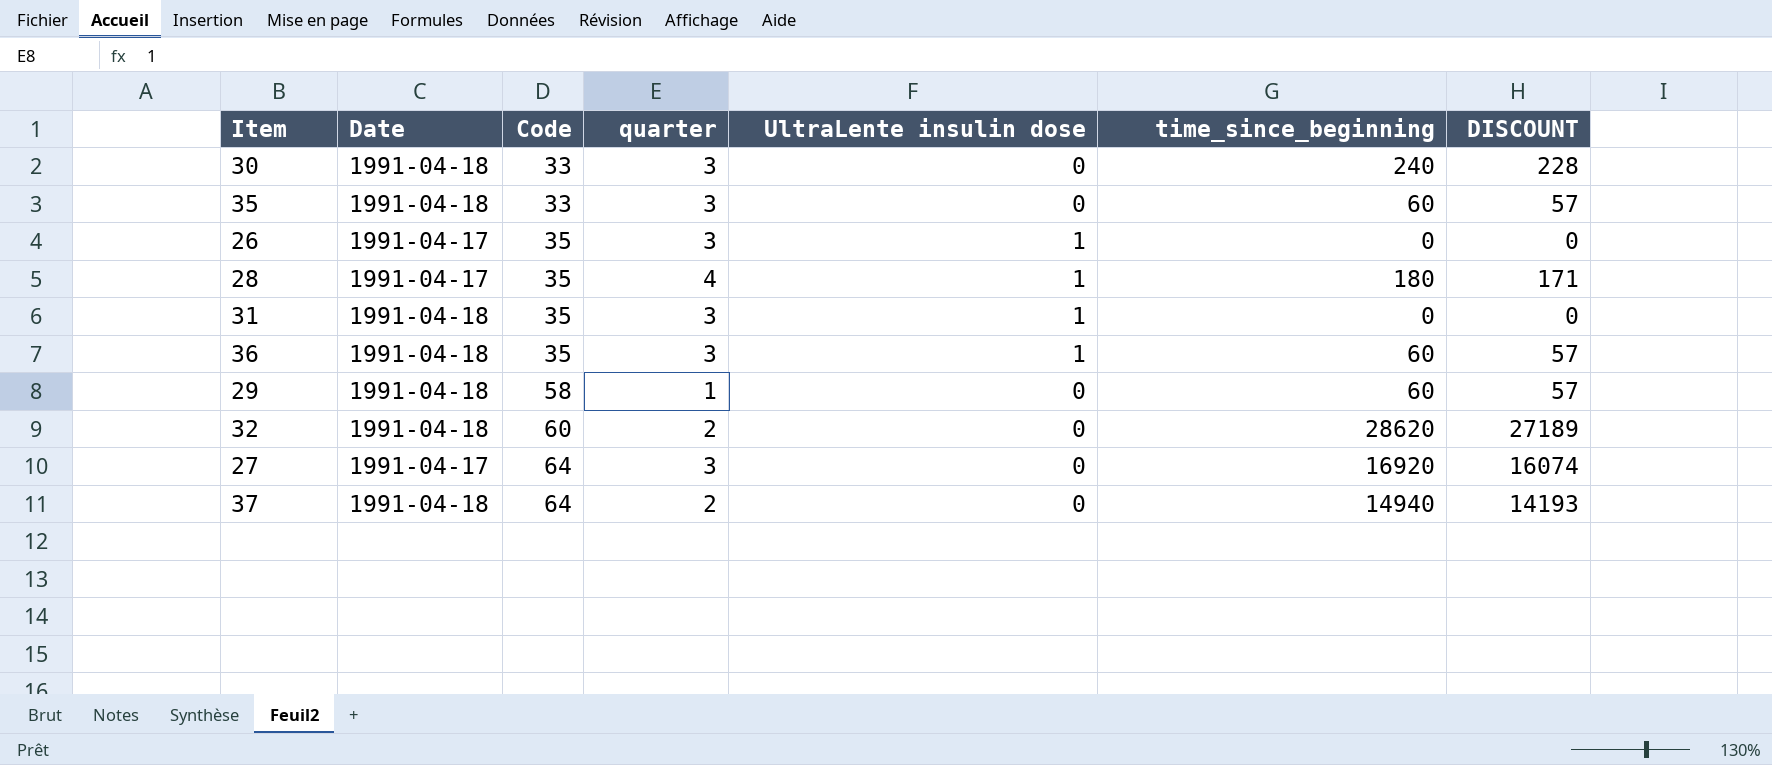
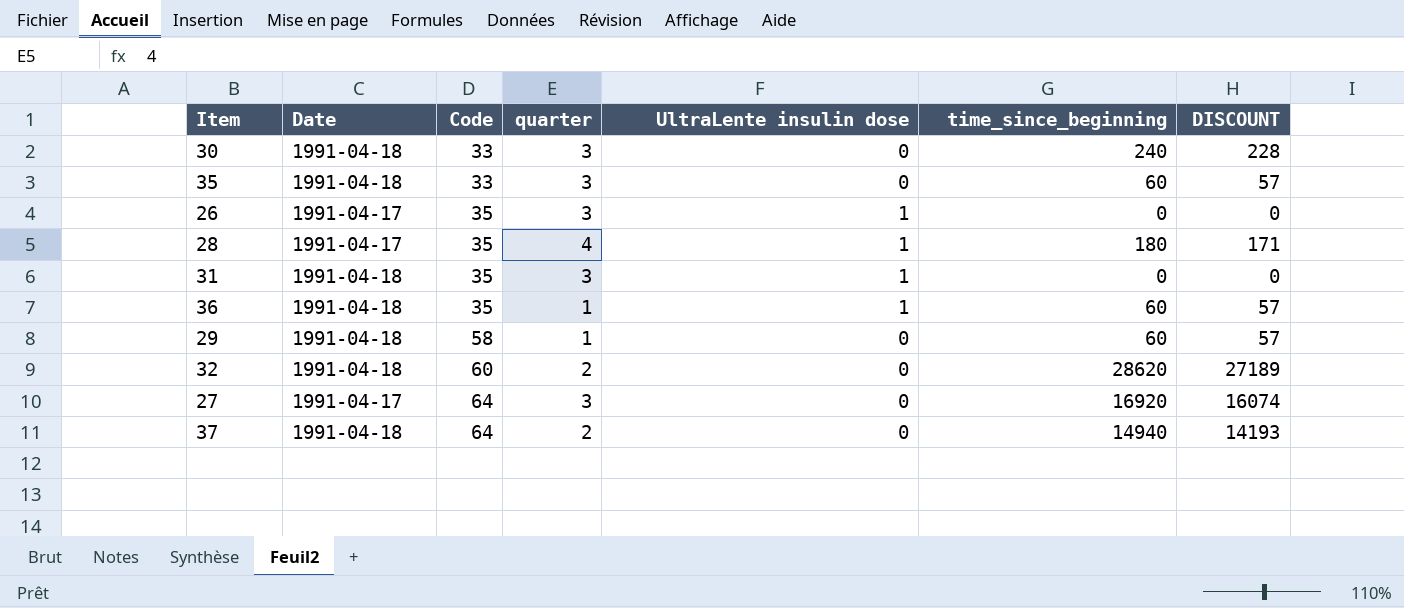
36 | quarter: 3 -> 1

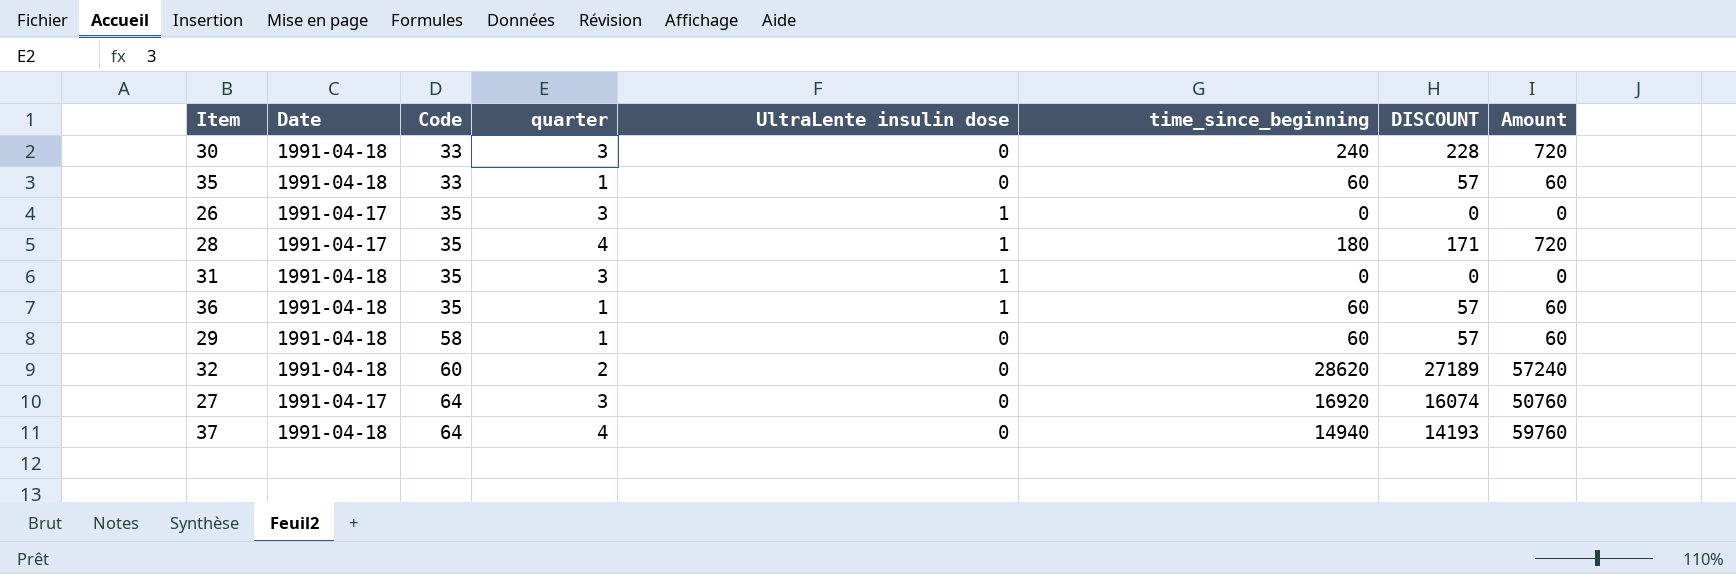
column Amount | formula: none -> [quarter] * [time_since_beginning]
35 | quarter: 3 -> 1
37 | quarter: 2 -> 4

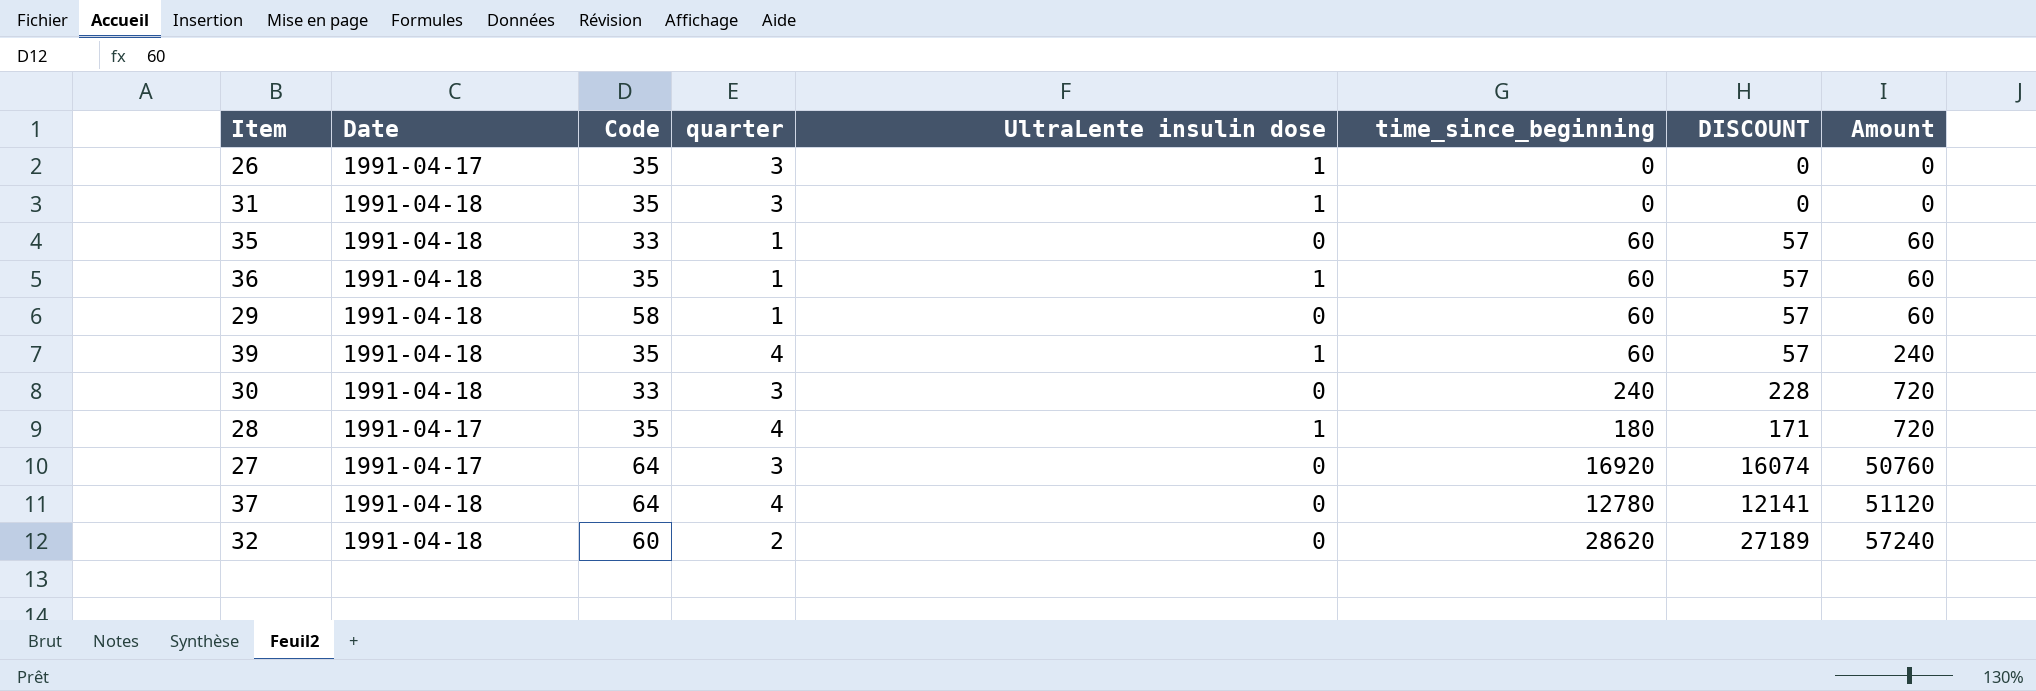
row order: Code ascending -> Amount ascending
row 39: none -> 1991-04-18 | 35 | 4 | 1 | 60 | 57 | 240
37 | time_since_beginning: 14940 -> 12780
37 | DISCOUNT: 14193 -> 12141
37 | Amount: 59760 -> 51120

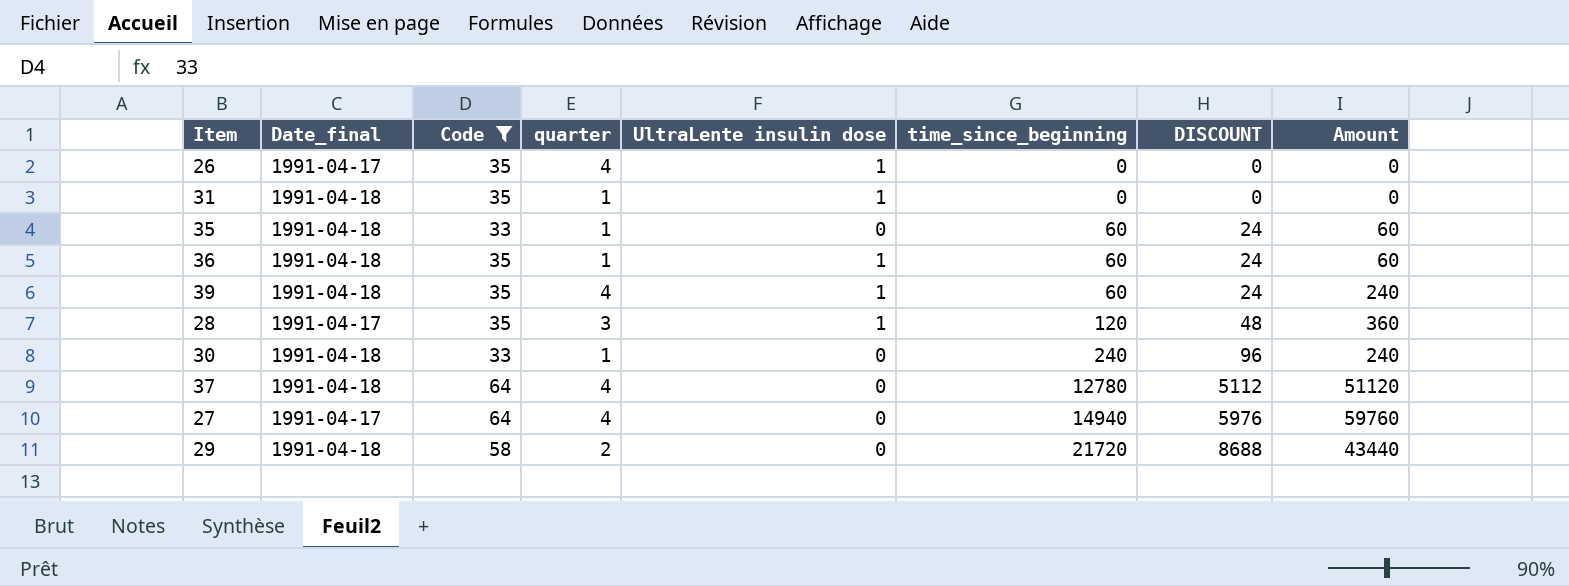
filter: none -> Code != 60
row order: Amount ascending -> time_since_beginning ascending
column name: Date -> Date_final
column DISCOUNT | formula: [time_since_beginning] * 0.95 -> [time_since_beginning] * 0.4
26 | quarter: 3 -> 4
31 | quarter: 3 -> 1
28 | quarter: 4 -> 3
28 | time_since_beginning: 180 -> 120
28 | Amount: 720 -> 360
30 | quarter: 3 -> 1
30 | Amount: 720 -> 240
27 | quarter: 3 -> 4
27 | time_since_beginning: 16920 -> 14940
27 | Amount: 50760 -> 59760
29 | quarter: 1 -> 2
29 | time_since_beginning: 60 -> 21720
29 | Amount: 60 -> 43440

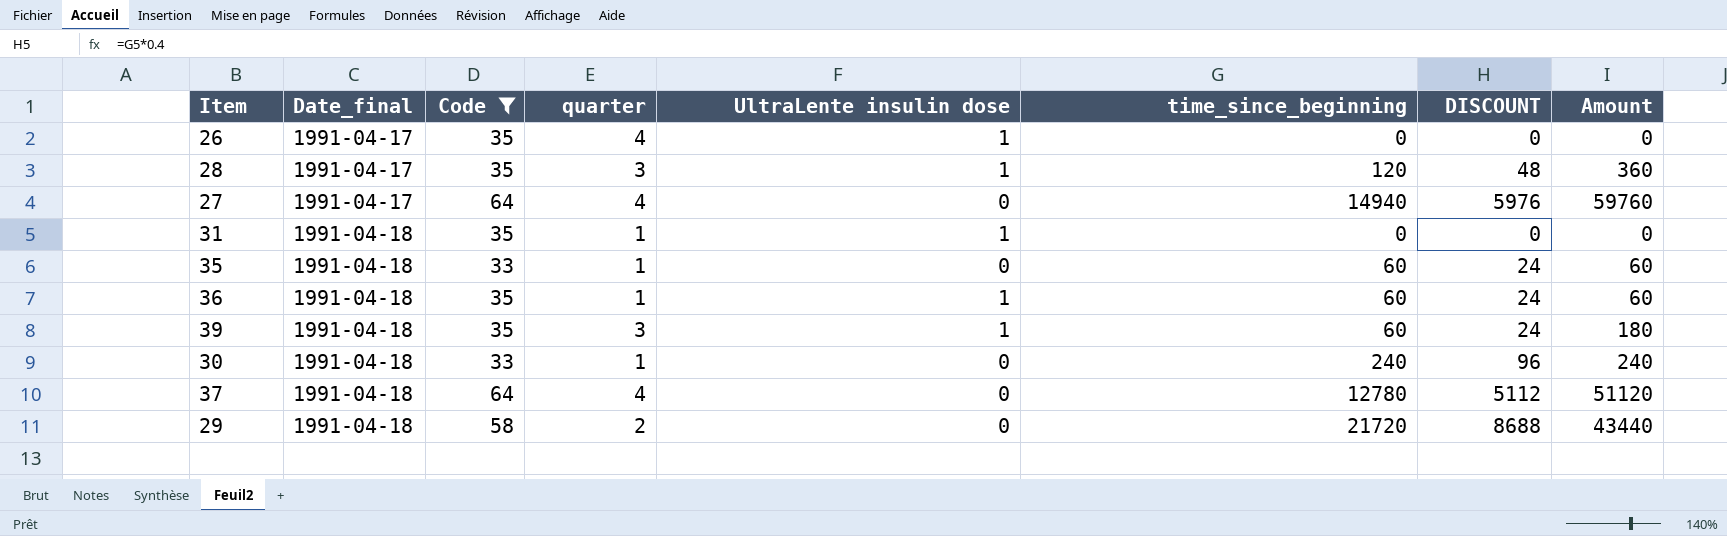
row order: time_since_beginning ascending -> Date_final ascending
39 | quarter: 4 -> 3
39 | Amount: 240 -> 180

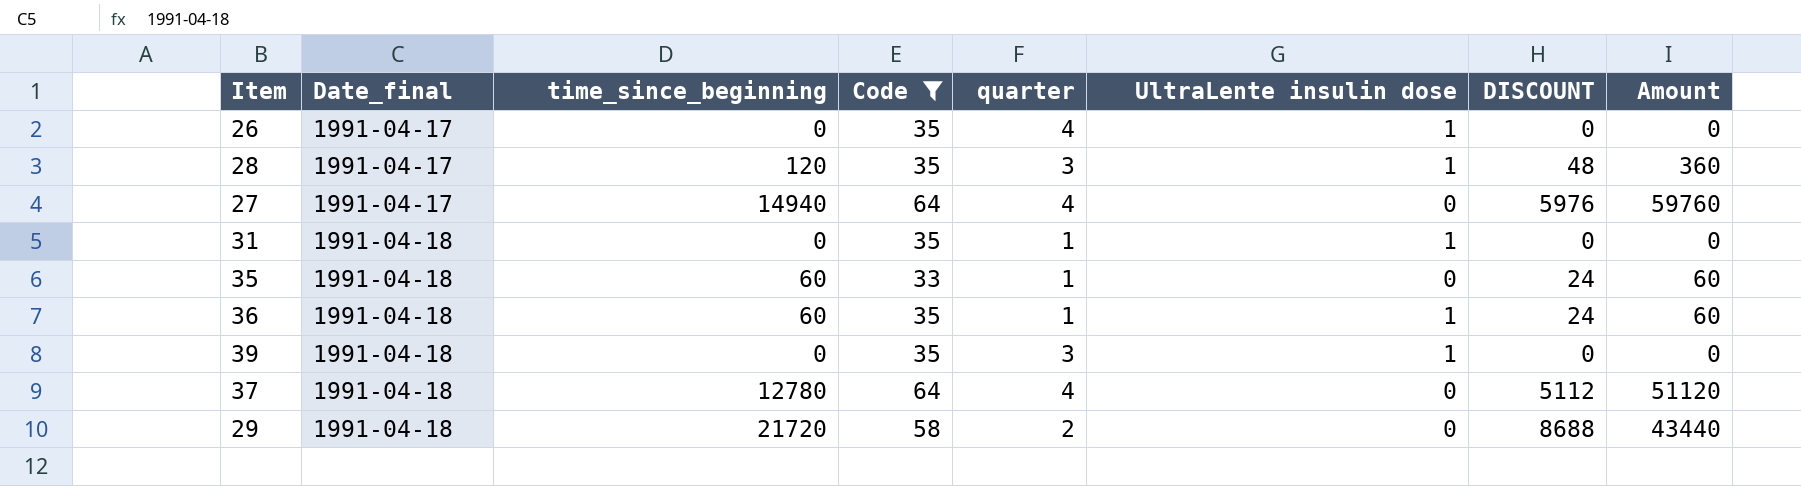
column time_since_beginning | position: 6 -> 3
row 30: 1991-04-18 | 33 | 1 | 0 | 240 | 96 | 240 -> none
39 | time_since_beginning: 60 -> 0
39 | DISCOUNT: 24 -> 0
39 | Amount: 180 -> 0

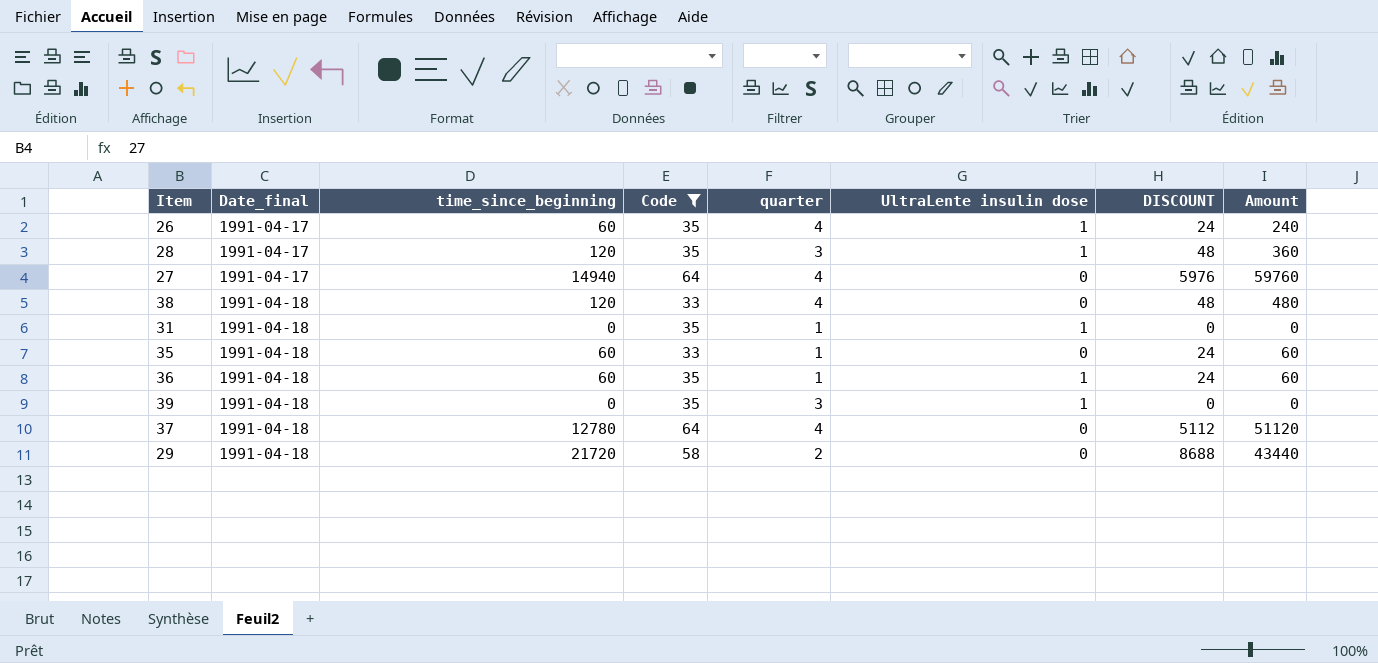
26 | time_since_beginning: 0 -> 60
26 | DISCOUNT: 0 -> 24
26 | Amount: 0 -> 240
row 38: none -> 1991-04-18 | 120 | 33 | 4 | 0 | 48 | 480

